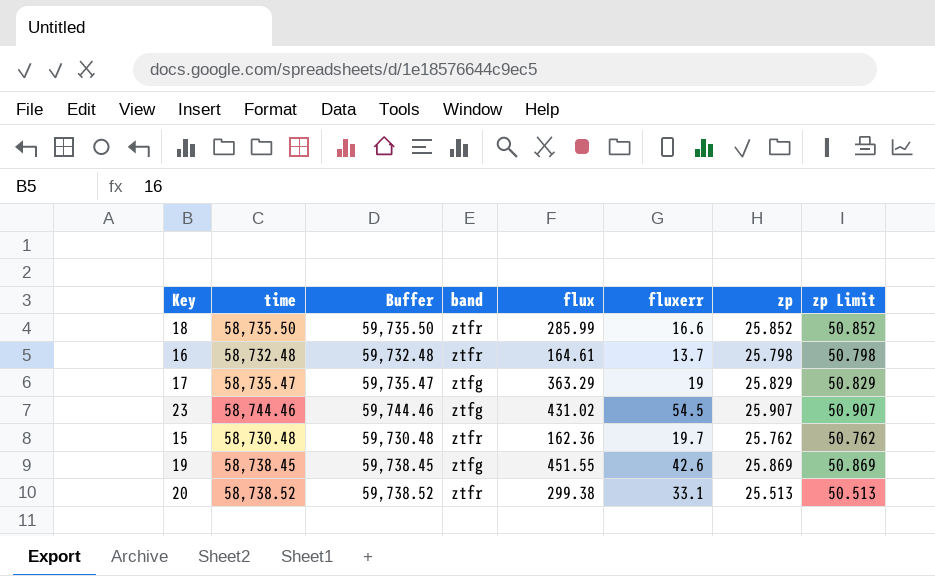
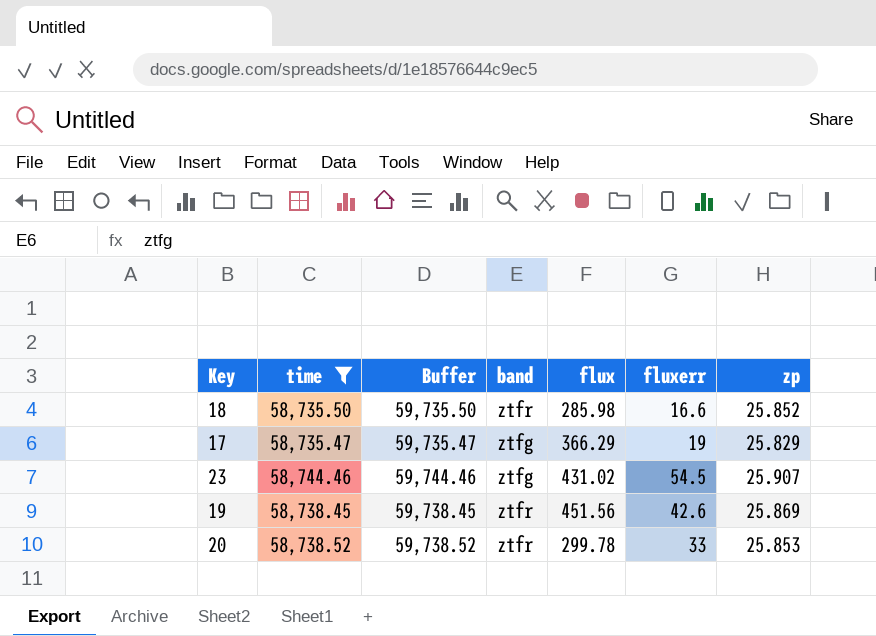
filter: none -> time >= 58,735.47
column zp Limit | formula: [zp] + 25 -> none
18 | flux: 285.99 -> 285.98
17 | flux: 363.29 -> 366.29
19 | band: ztfg -> ztfr
19 | flux: 451.55 -> 451.56
20 | flux: 299.38 -> 299.78
20 | fluxerr: 33.1 -> 33
20 | zp: 25.513 -> 25.853

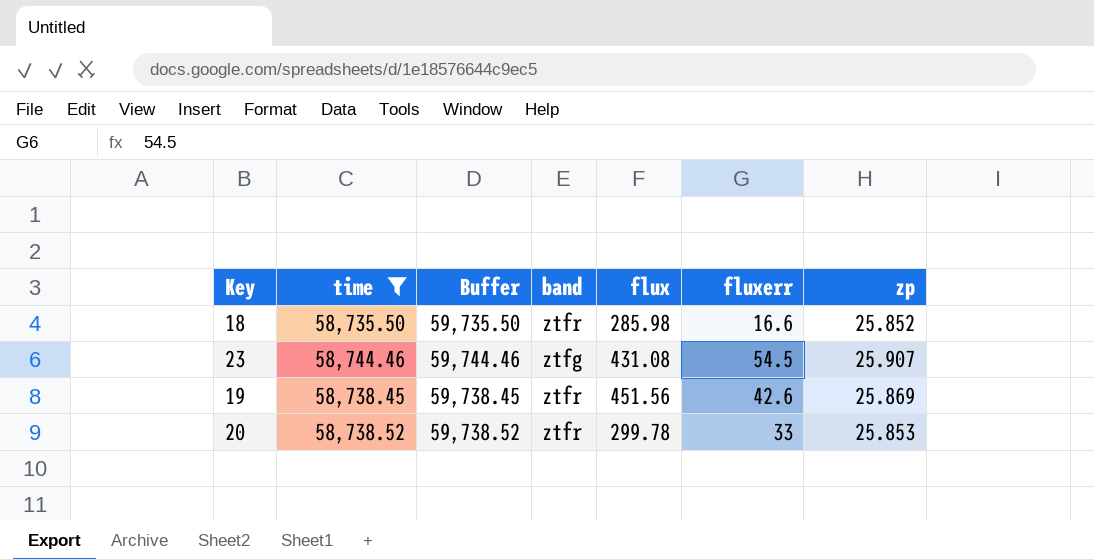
row 17: 58,735.47 | 59,735.47 | ztfg | 366.29 | 19 | 25.829 -> none
23 | flux: 431.02 -> 431.08

